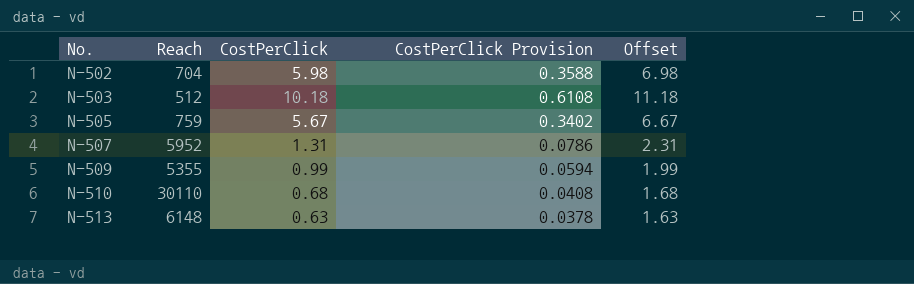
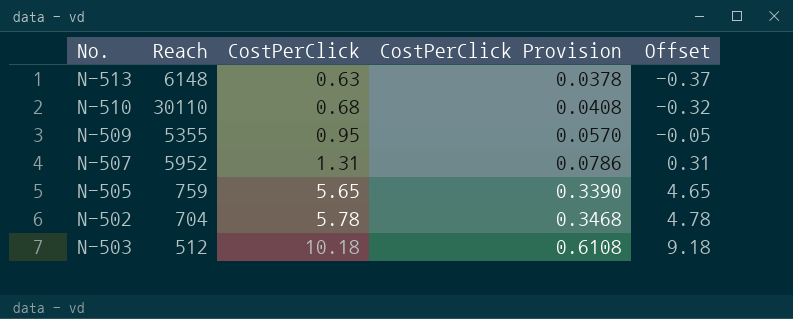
row order: No. ascending -> CostPerClick ascending
column Offset | formula: [CostPerClick] + 1 -> [CostPerClick] - 1
N-509 | CostPerClick: 0.99 -> 0.95
N-509 | CostPerClick Provision: 0.0594 -> 0.0570
N-505 | CostPerClick: 5.67 -> 5.65
N-505 | CostPerClick Provision: 0.3402 -> 0.3390
N-502 | CostPerClick: 5.98 -> 5.78
N-502 | CostPerClick Provision: 0.3588 -> 0.3468

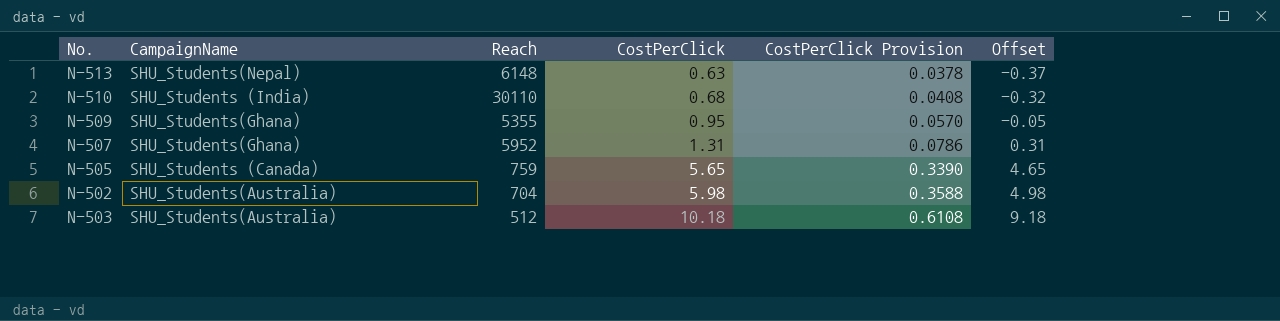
column CampaignName | position: none -> 2
N-502 | CostPerClick: 5.78 -> 5.98
N-502 | CostPerClick Provision: 0.3468 -> 0.3588
N-502 | Offset: 4.78 -> 4.98

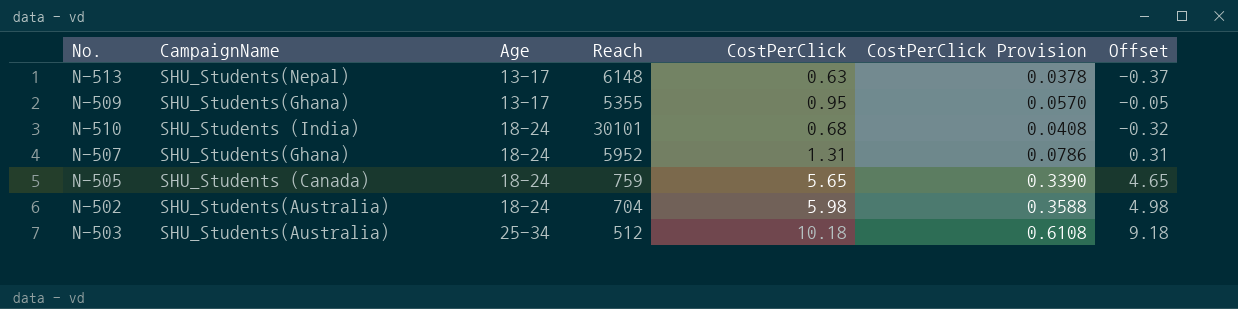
row order: CostPerClick ascending -> Age ascending
column Age | position: none -> 3
N-510 | Reach: 30110 -> 30101

